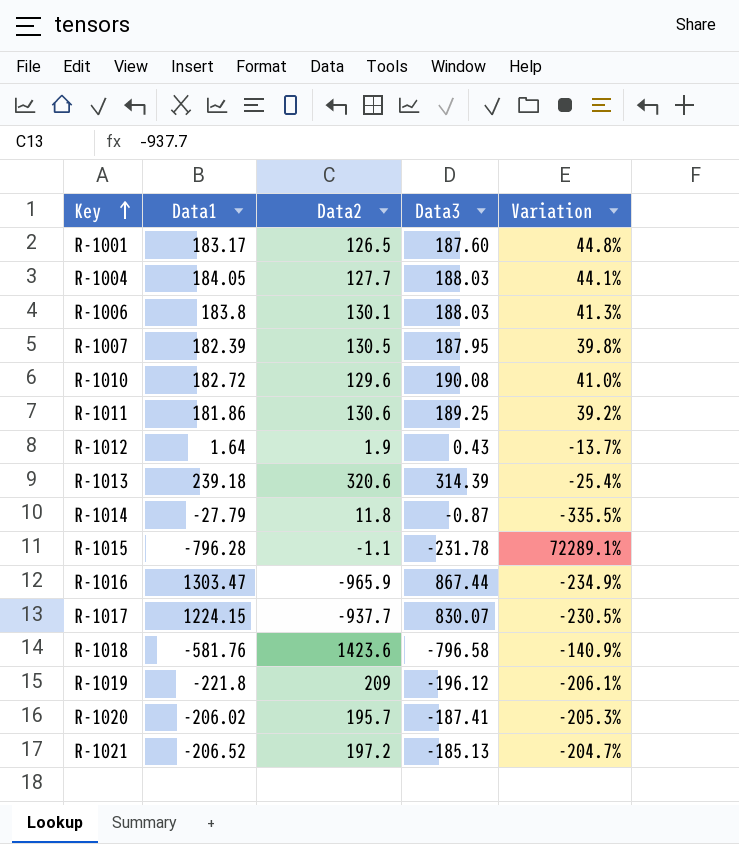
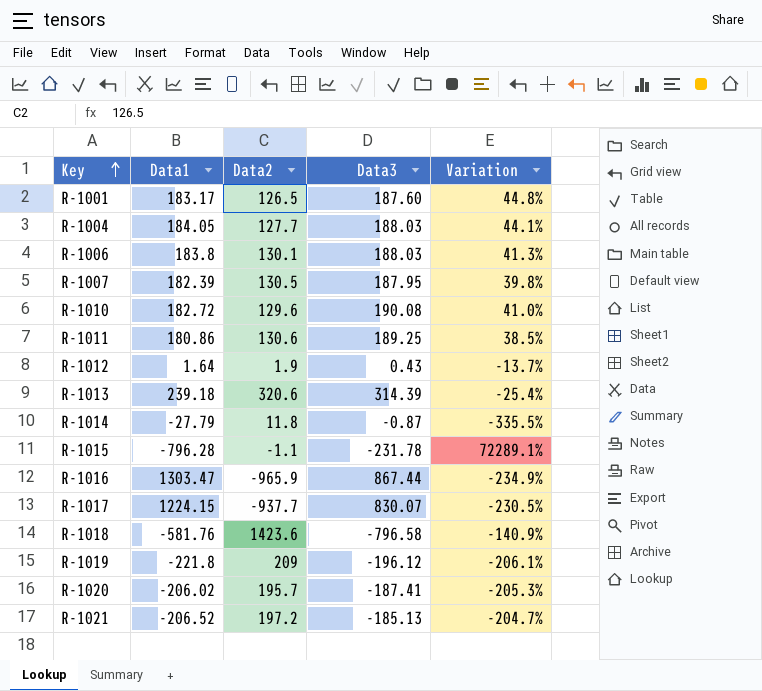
R-1011 | Data1: 181.86 -> 180.86
R-1011 | Variation: 39.2% -> 38.5%

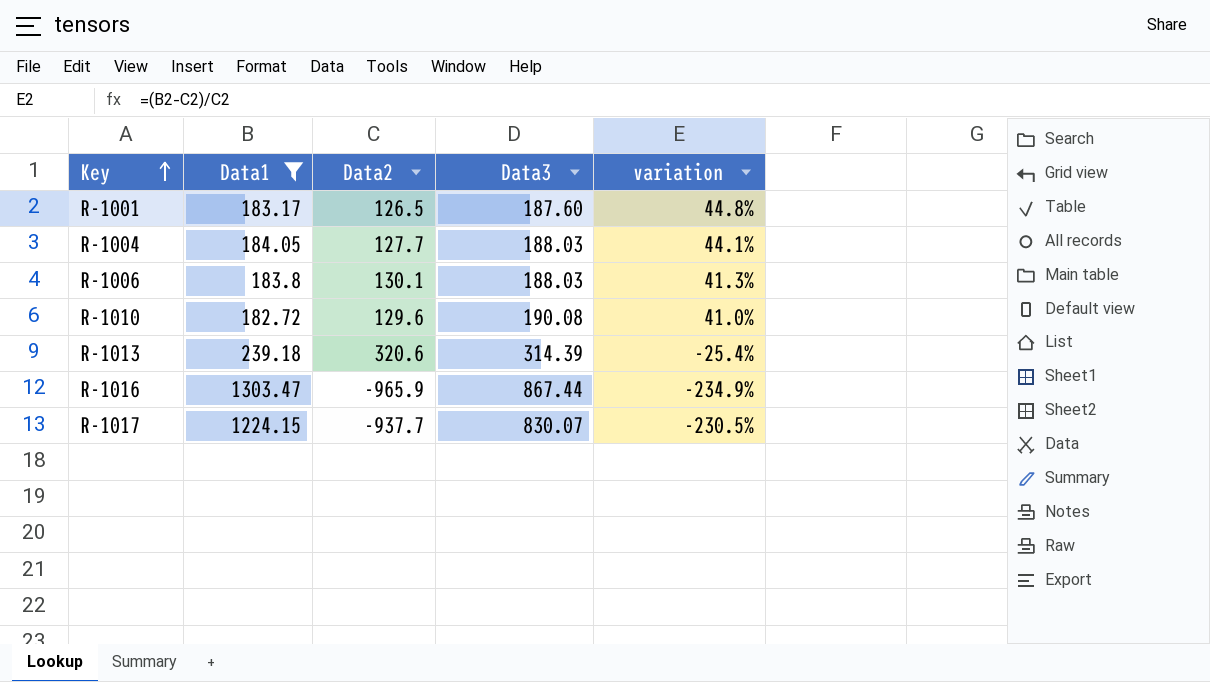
filter: none -> Data1 >= 182.72
column name: Variation -> variation

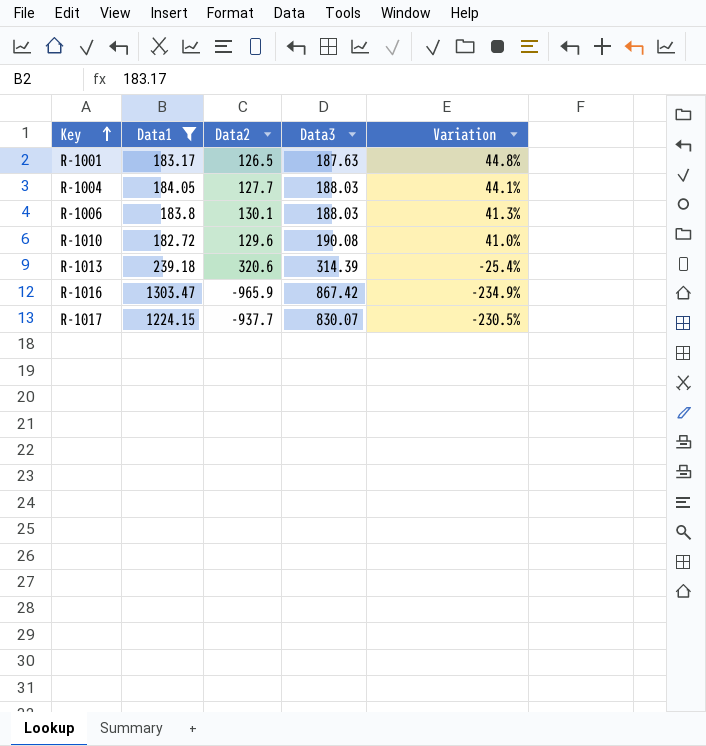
column name: variation -> Variation
R-1001 | Data3: 187.60 -> 187.63
R-1016 | Data3: 867.44 -> 867.42

